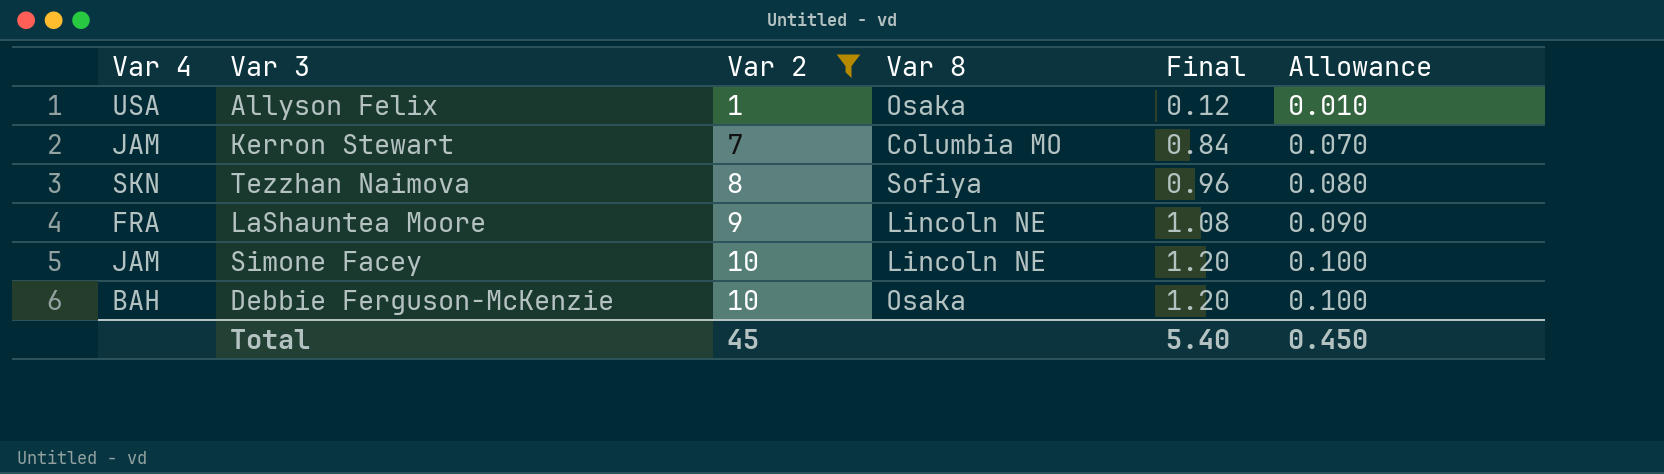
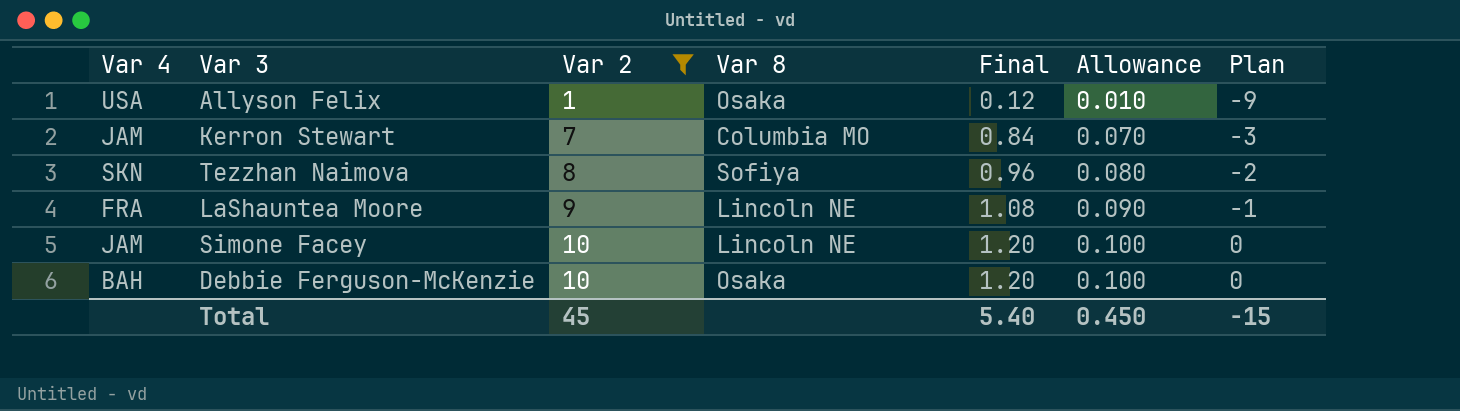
column Plan | formula: none -> [Var 2] - 10

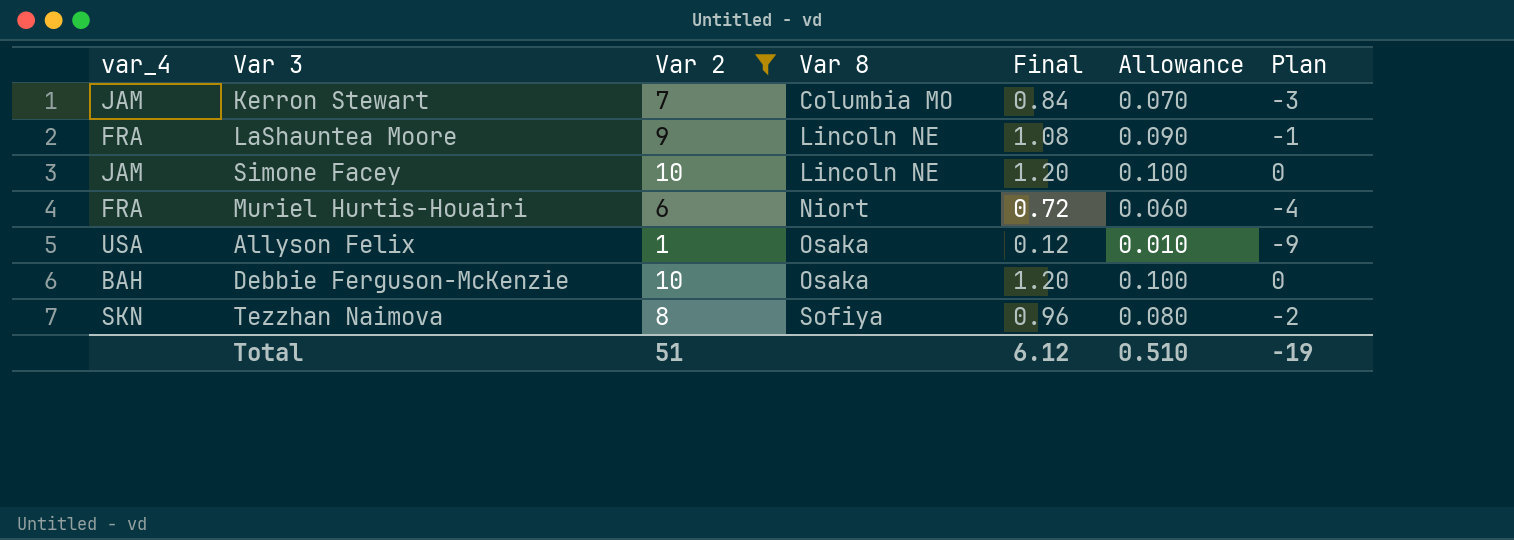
row order: Var 2 ascending -> Var 8 ascending
column name: Var 4 -> var_4
row Muriel Hurtis-Houairi: none -> FRA | 6 | Niort | 0.72 | 0.060 | -4
Total | Var 2: 45 -> 51
Total | Final: 5.40 -> 6.12
Total | Allowance: 0.450 -> 0.510
Total | Plan: -15 -> -19

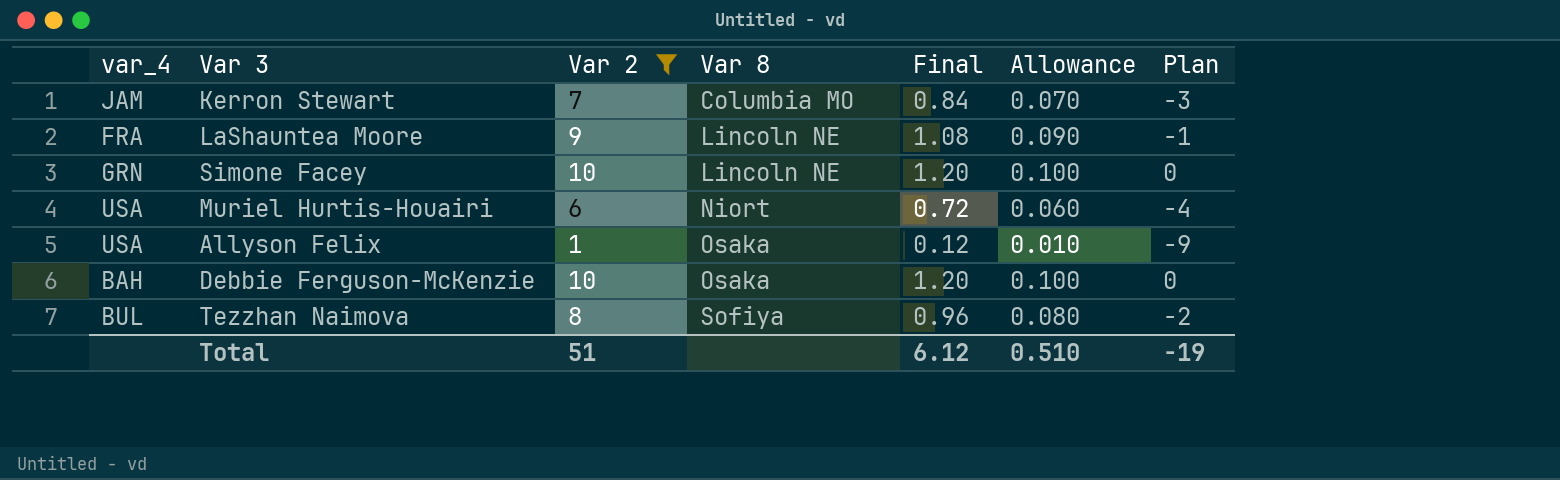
Simone Facey | var_4: JAM -> GRN
Muriel Hurtis-Houairi | var_4: FRA -> USA
Tezzhan Naimova | var_4: SKN -> BUL

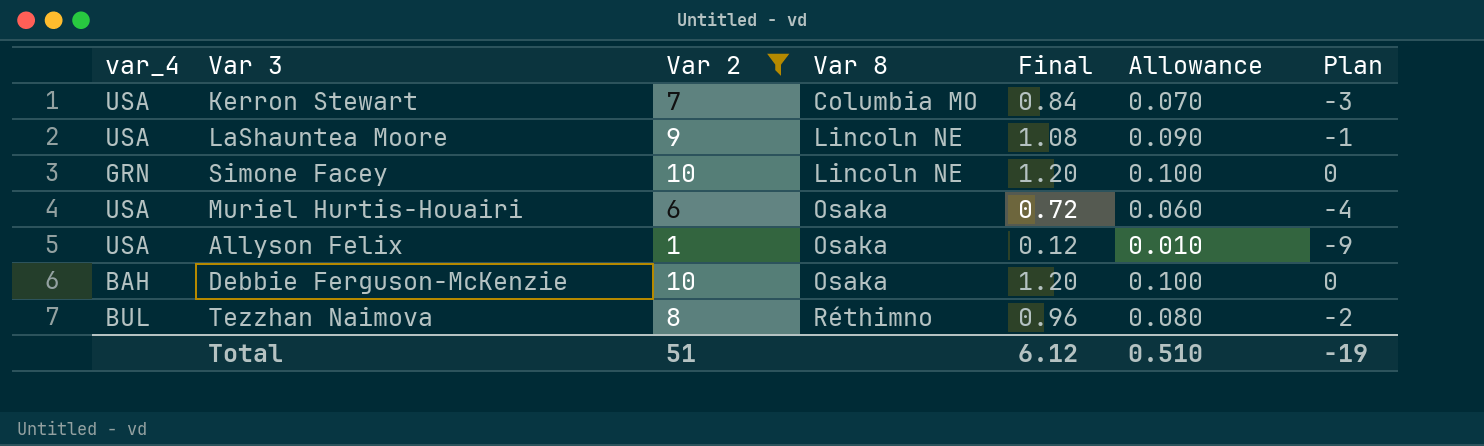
Kerron Stewart | var_4: JAM -> USA
LaShauntea Moore | var_4: FRA -> USA
Muriel Hurtis-Houairi | Var 8: Niort -> Osaka
Tezzhan Naimova | Var 8: Sofiya -> Réthimno

